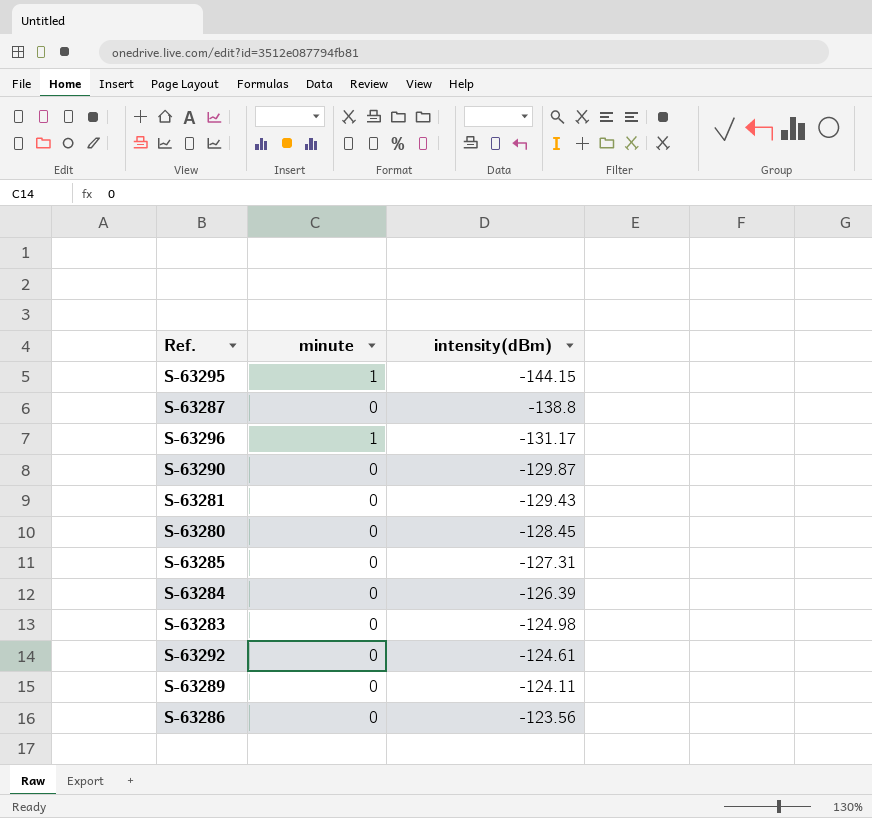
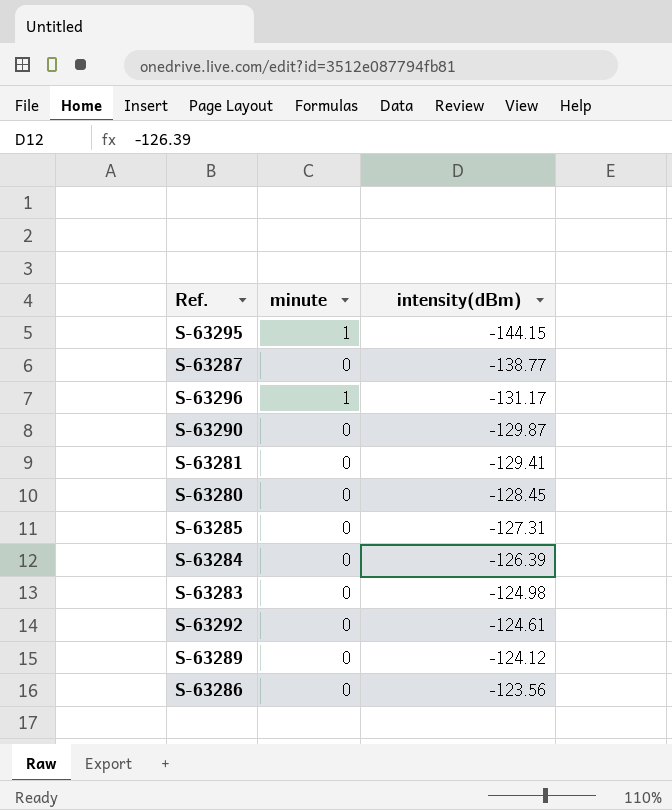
S-63287 | intensity(dBm): -138.8 -> -138.77
S-63281 | intensity(dBm): -129.43 -> -129.41
S-63289 | intensity(dBm): -124.11 -> -124.12

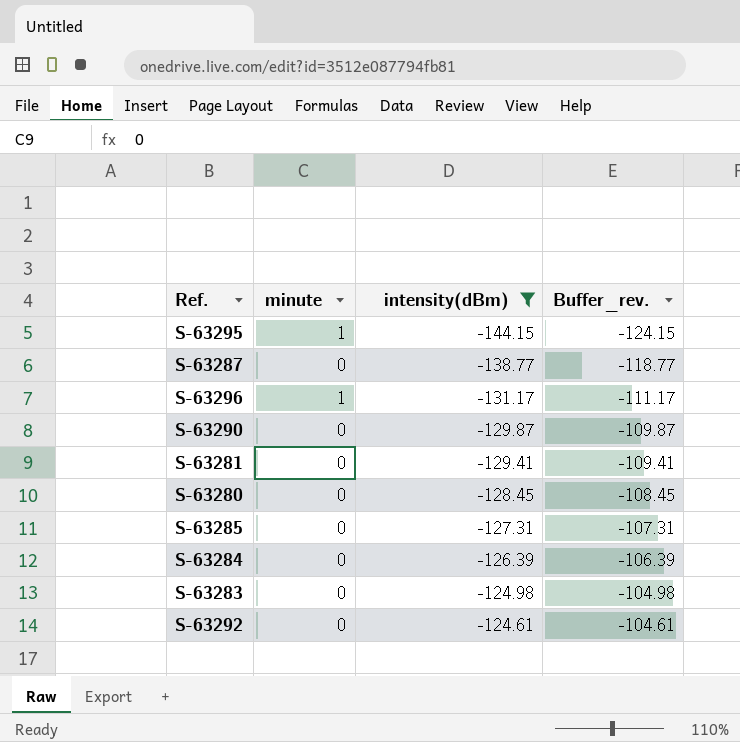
filter: none -> intensity(dBm) <= -124.61
column Buffer_rev. | formula: none -> [intensity(dBm)] + 20

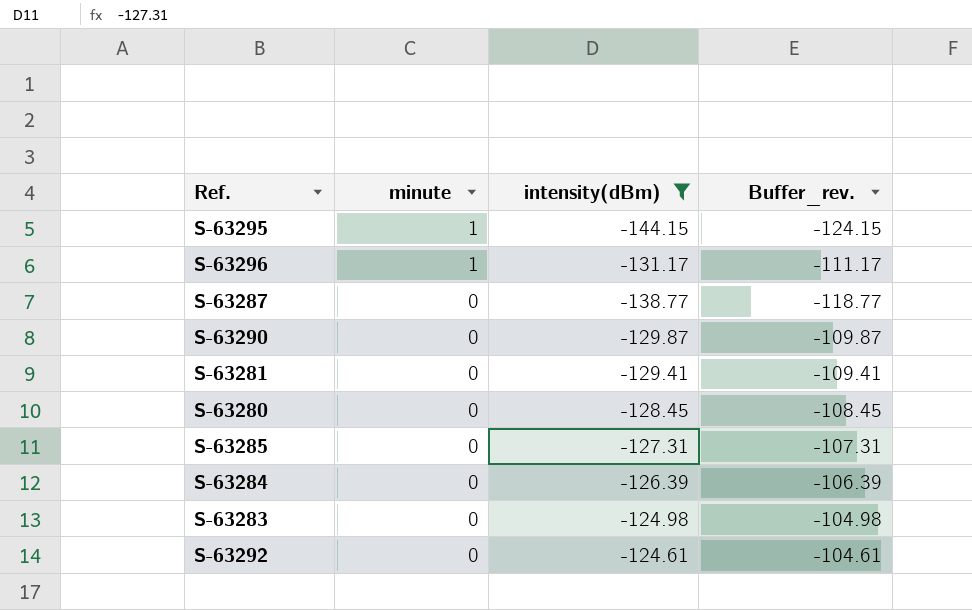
row order: intensity(dBm) ascending -> minute descending

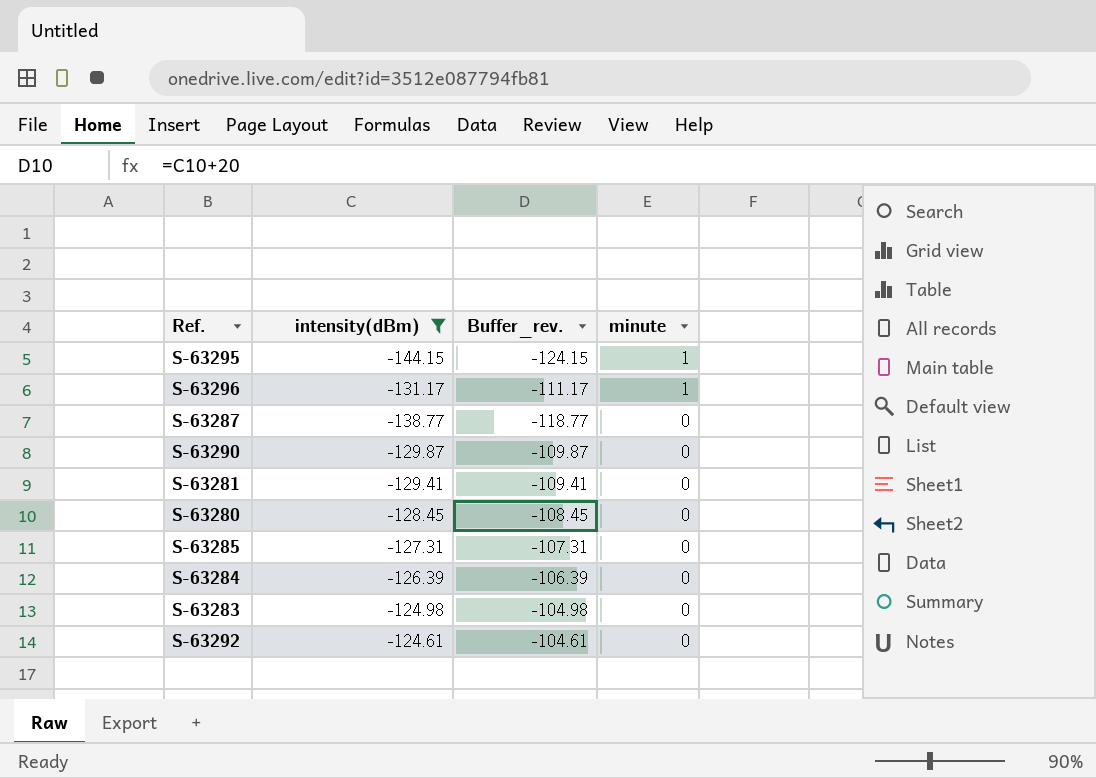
column minute | position: 2 -> 4

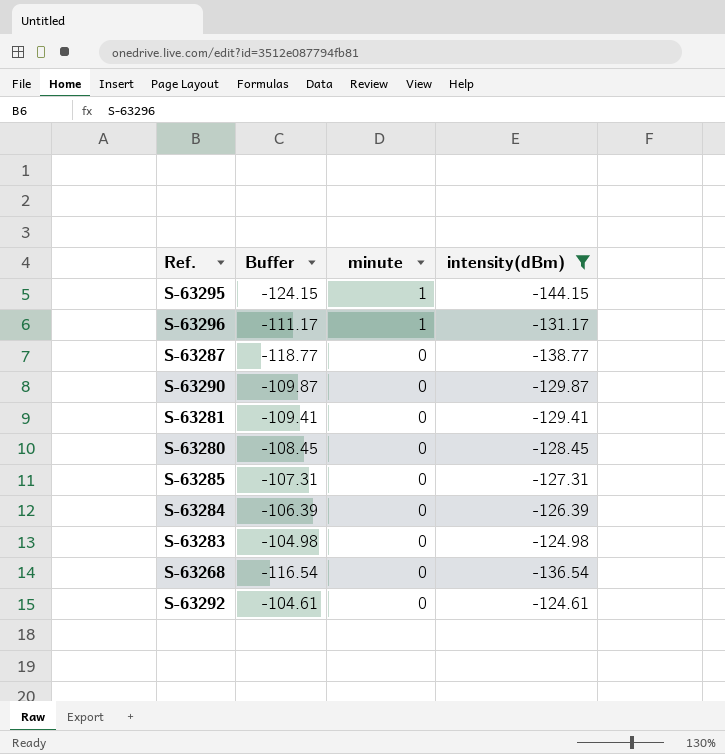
column name: Buffer_rev. -> Buffer
column intensity(dBm) | position: 2 -> 4
row S-63268: none -> -116.54 | 0 | -136.54

